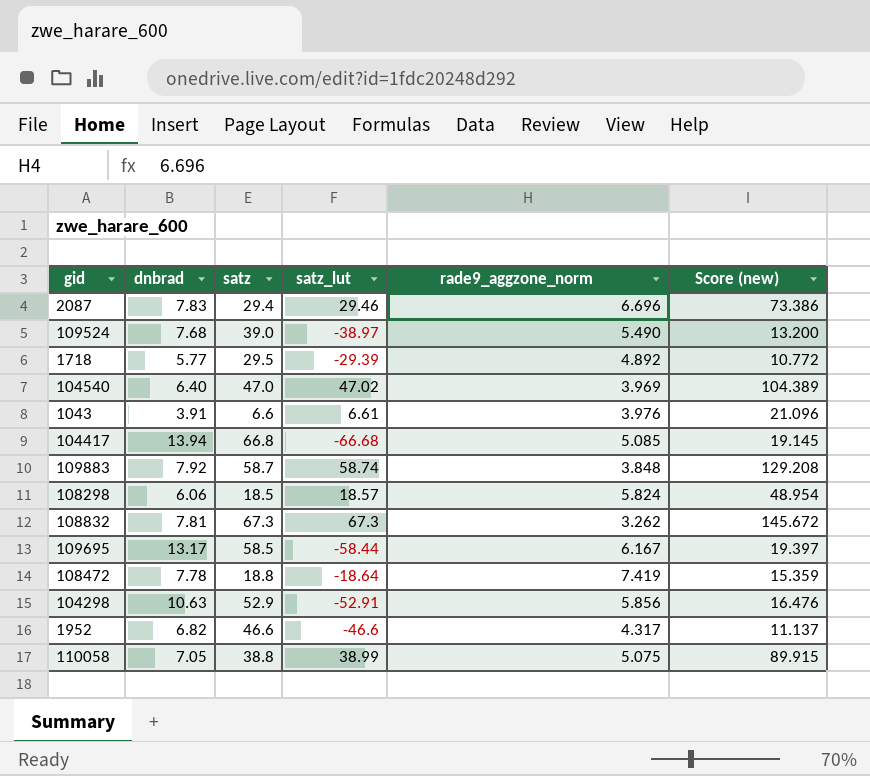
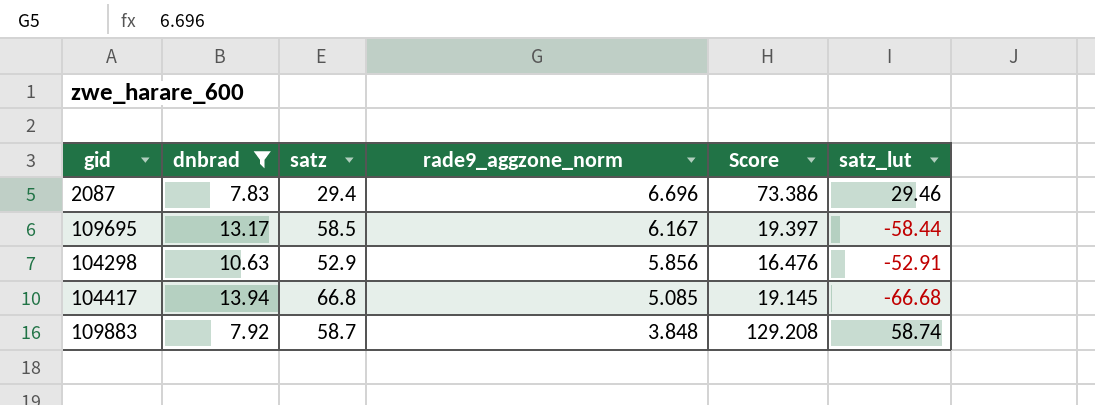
filter: none -> dnbrad >= 7.83
row order: none -> rade9_aggzone_norm descending
column name: Score (new) -> Score
column satz_lut | position: 4 -> 6

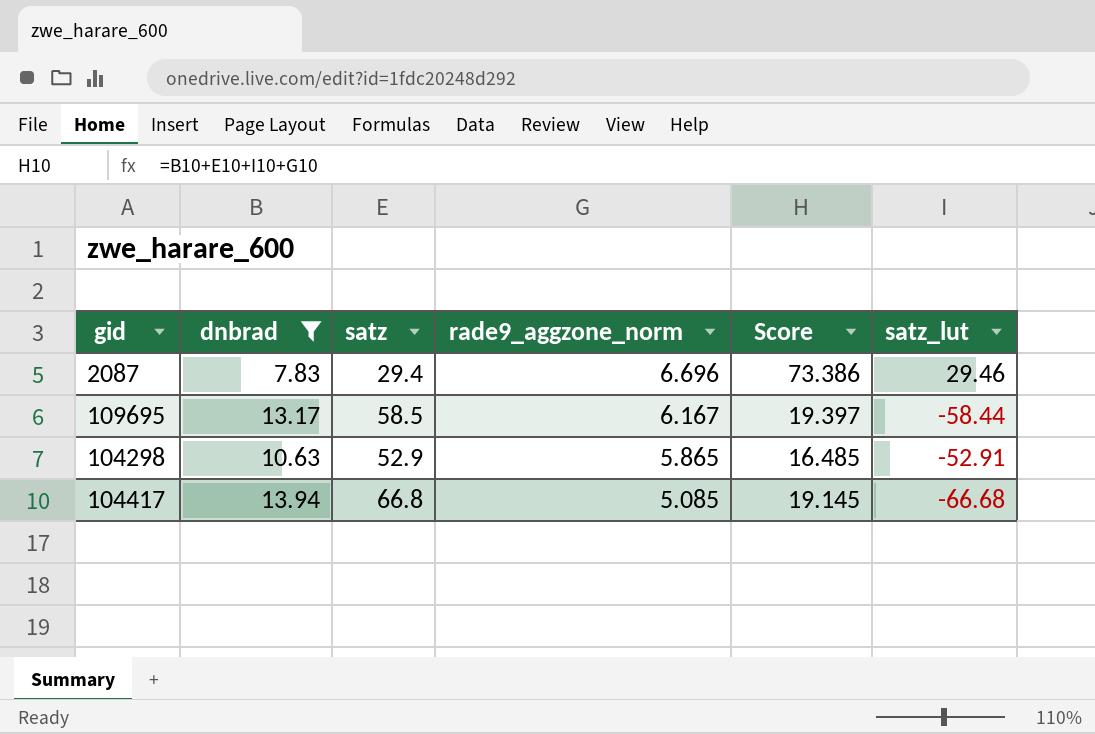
row 109883: 7.92 | 58.7 | 3.848 | 129.208 | 58.74 -> none
104298 | rade9_aggzone_norm: 5.856 -> 5.865
104298 | Score: 16.476 -> 16.485

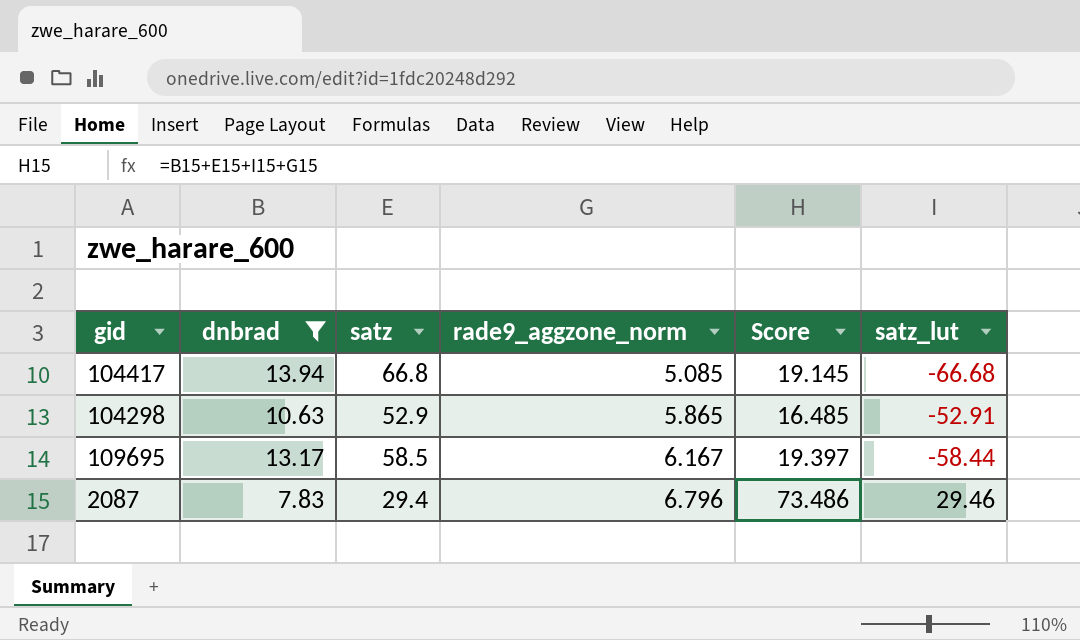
row order: rade9_aggzone_norm descending -> rade9_aggzone_norm ascending
2087 | rade9_aggzone_norm: 6.696 -> 6.796
2087 | Score: 73.386 -> 73.486

